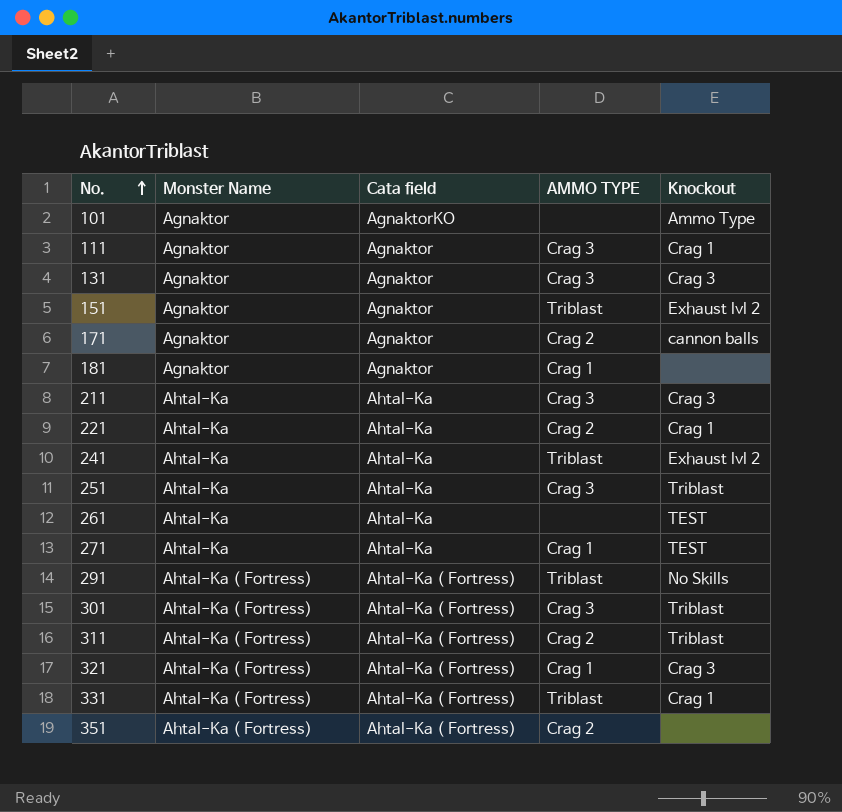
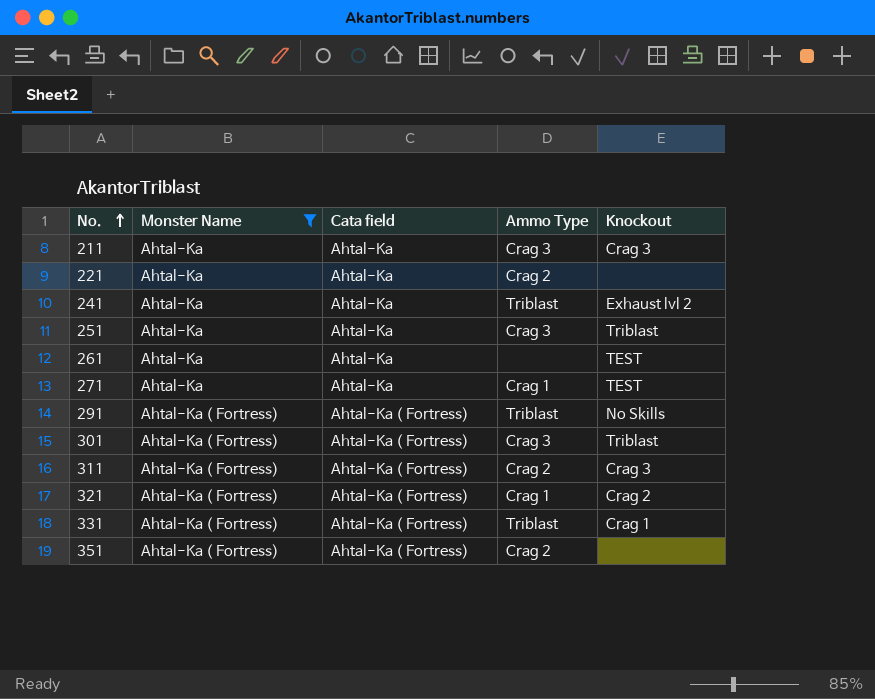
filter: none -> Monster Name != Agnaktor
column name: AMMO TYPE -> Ammo Type
221 | Knockout: Crag 1 -> none
311 | Knockout: Triblast -> Crag 3
321 | Knockout: Crag 3 -> Crag 2

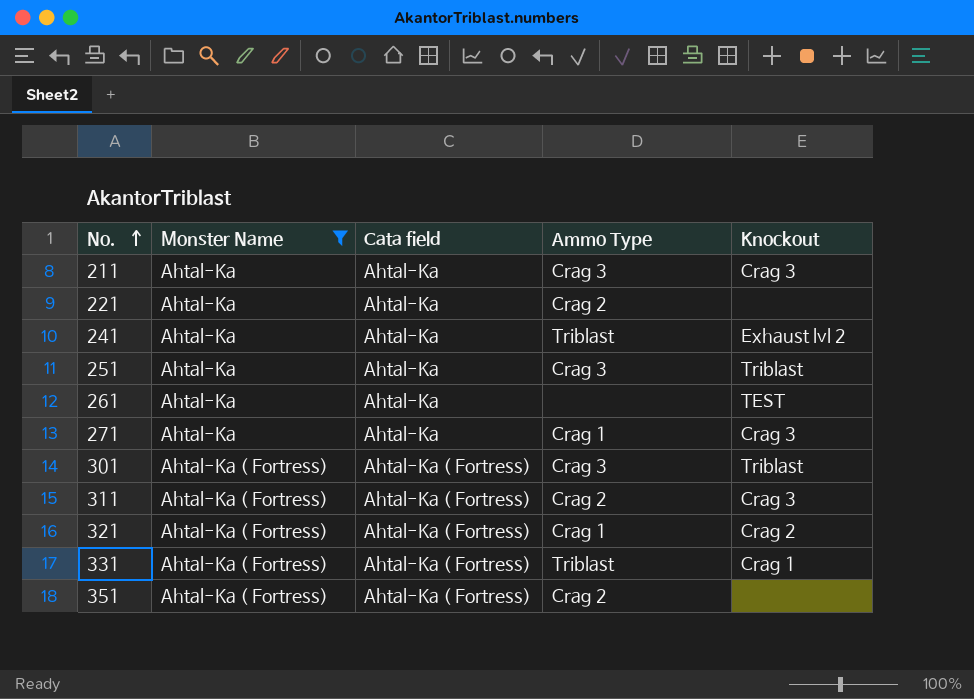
row 291: Ahtal-Ka ( Fortress) | Ahtal-Ka ( Fortress) | Triblast | No Skills -> none
271 | Knockout: TEST -> Crag 3

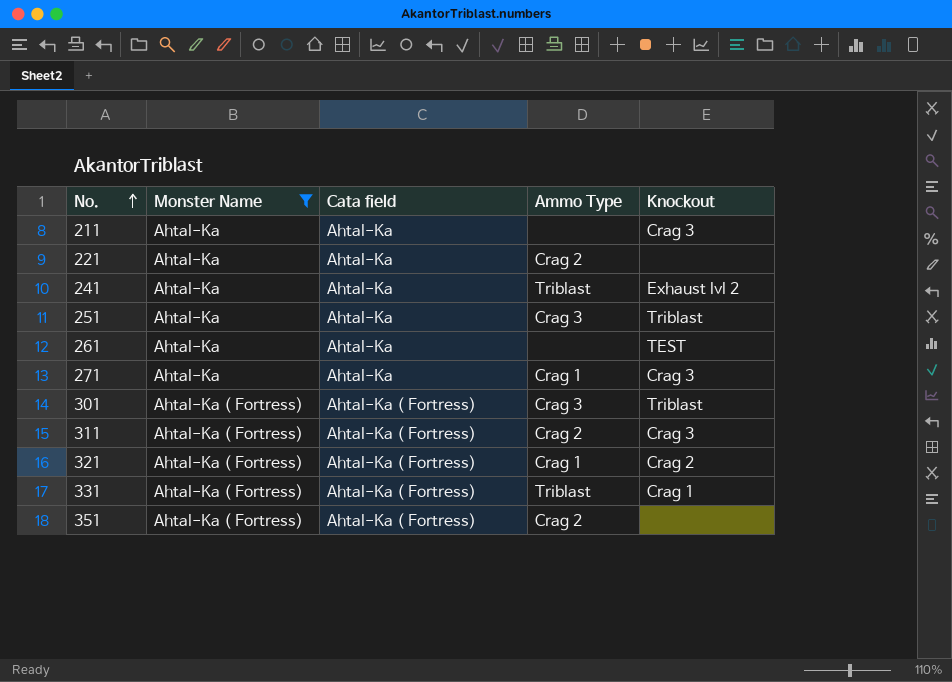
211 | Ammo Type: Crag 3 -> none

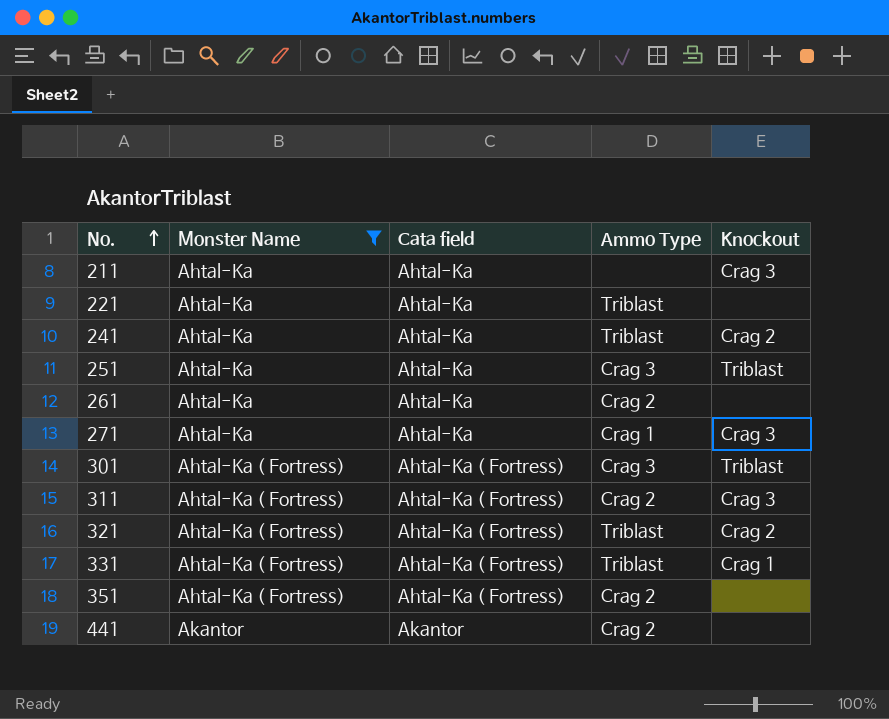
221 | Ammo Type: Crag 2 -> Triblast
241 | Knockout: Exhaust lvl 2 -> Crag 2
261 | Ammo Type: none -> Crag 2
261 | Knockout: TEST -> none
321 | Ammo Type: Crag 1 -> Triblast
row 441: none -> Akantor | Akantor | Crag 2 | none

